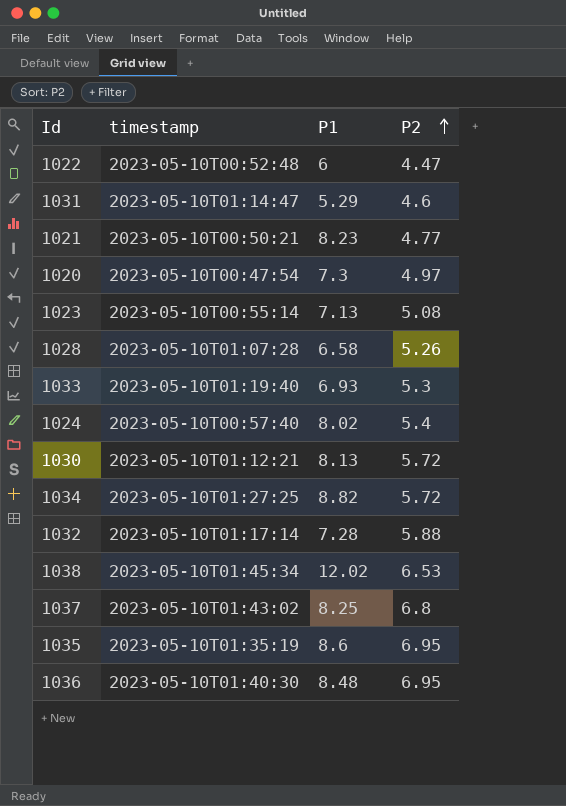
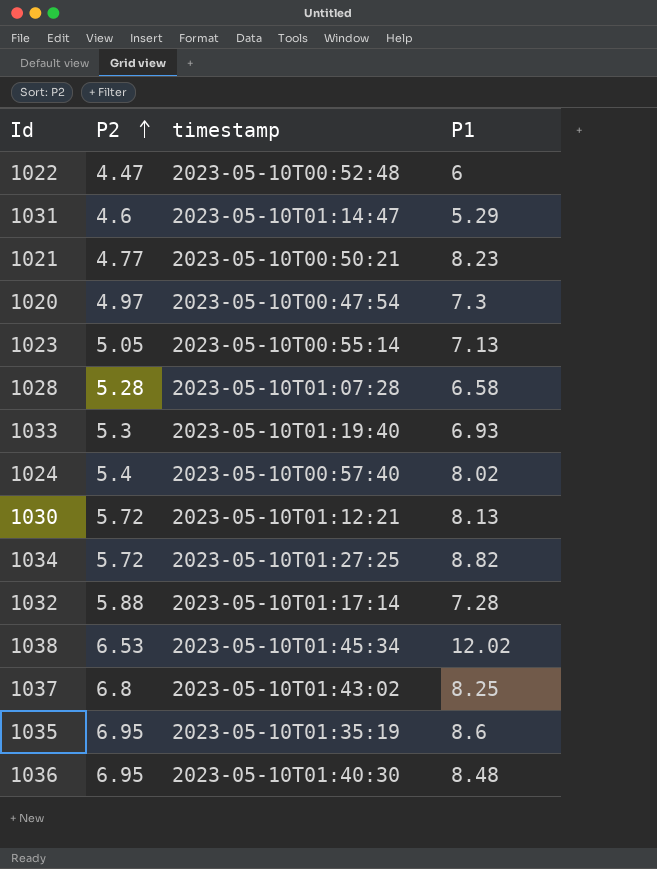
column P2 | position: 4 -> 2
1023 | P2: 5.08 -> 5.05
1028 | P2: 5.26 -> 5.28

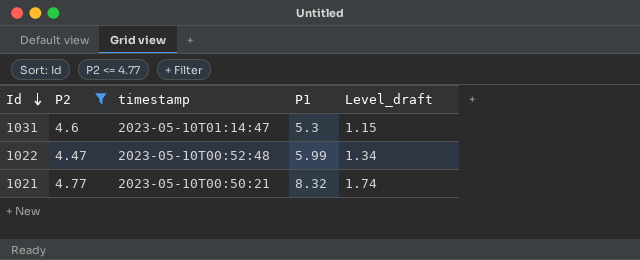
filter: none -> P2 <= 4.77
row order: P2 ascending -> Id descending
column Level_draft | formula: none -> [P1] / [P2]
1031 | P1: 5.29 -> 5.3
1022 | P1: 6 -> 5.99
1021 | P1: 8.23 -> 8.32

